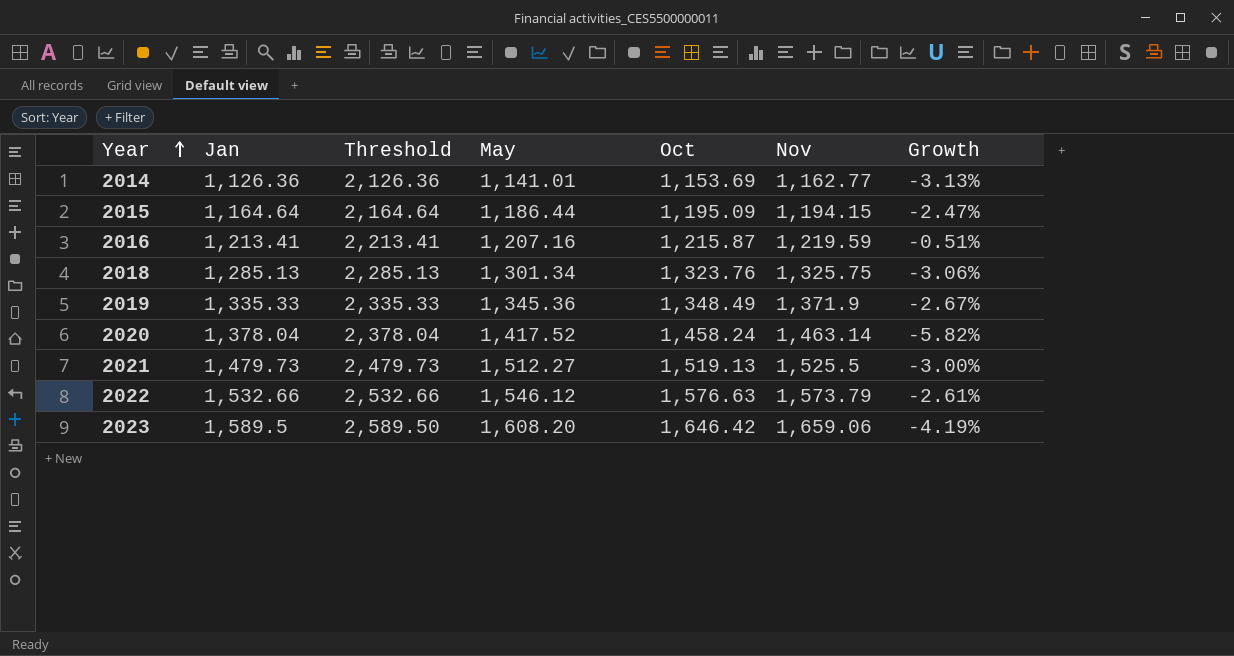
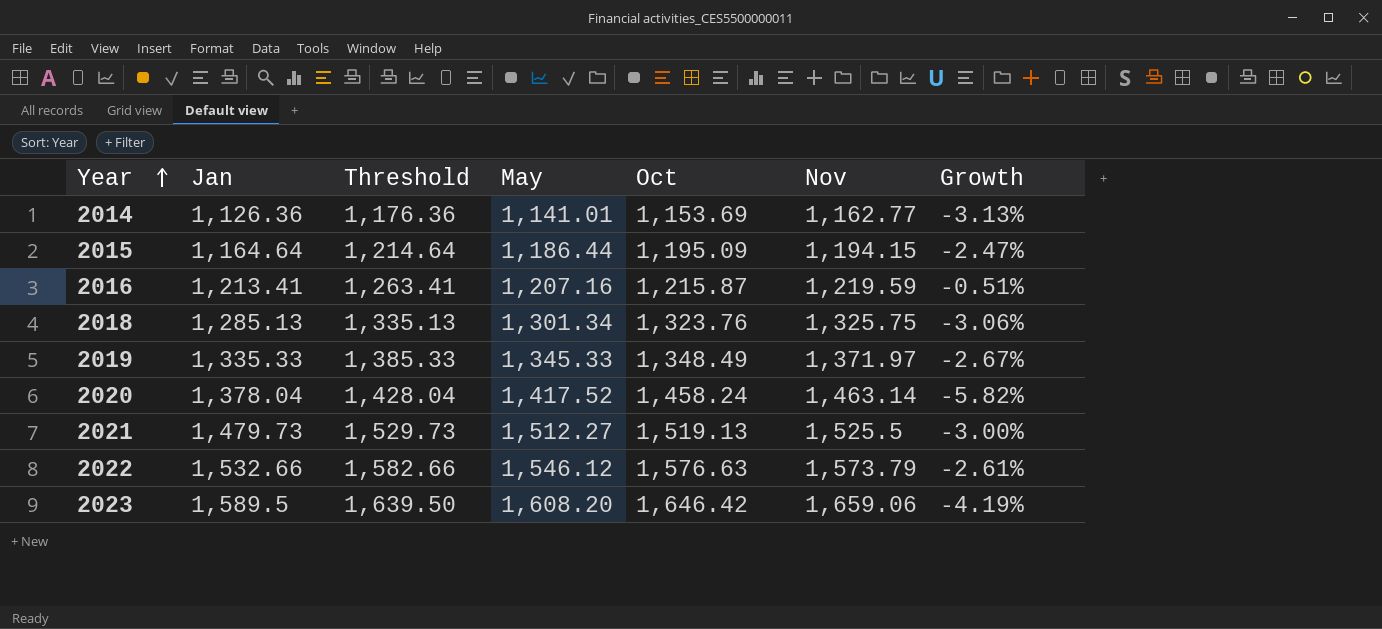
column Threshold | formula: [Jan] + 1000 -> [Jan] + 50
2019 | May: 1,345.36 -> 1,345.33
2019 | Nov: 1,371.9 -> 1,371.97

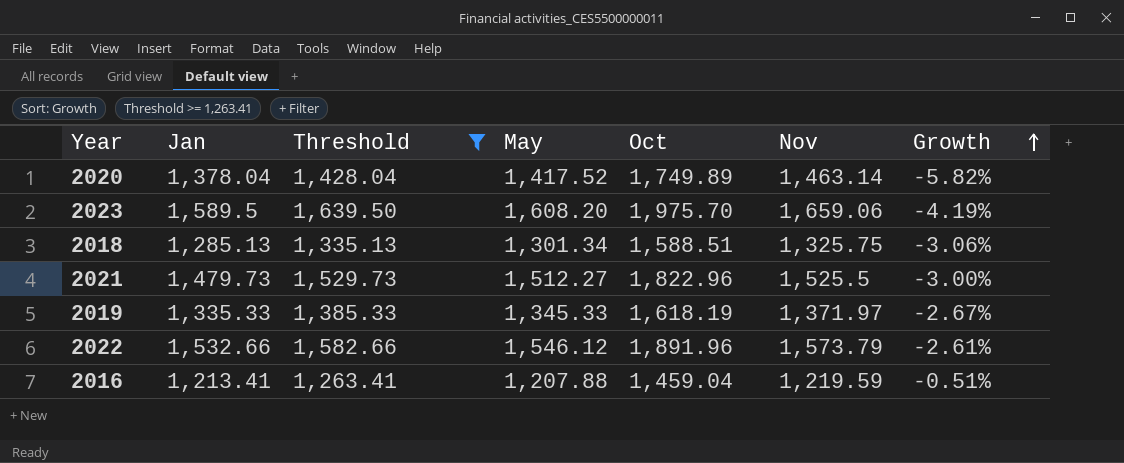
filter: none -> Threshold >= 1,263.41
row order: Year ascending -> Growth ascending
2020 | Oct: 1,458.24 -> 1,749.89
2023 | Oct: 1,646.42 -> 1,975.70
2018 | Oct: 1,323.76 -> 1,588.51
2021 | Oct: 1,519.13 -> 1,822.96
2019 | Oct: 1,348.49 -> 1,618.19
2022 | Oct: 1,576.63 -> 1,891.96
2016 | May: 1,207.16 -> 1,207.88
2016 | Oct: 1,215.87 -> 1,459.04

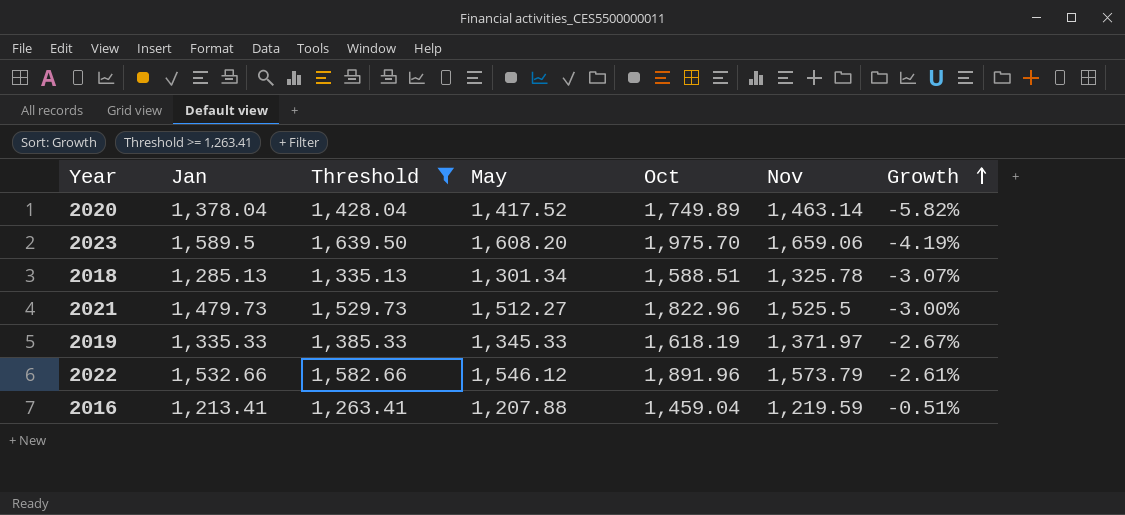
2018 | Nov: 1,325.75 -> 1,325.78
2018 | Growth: -3.06% -> -3.07%

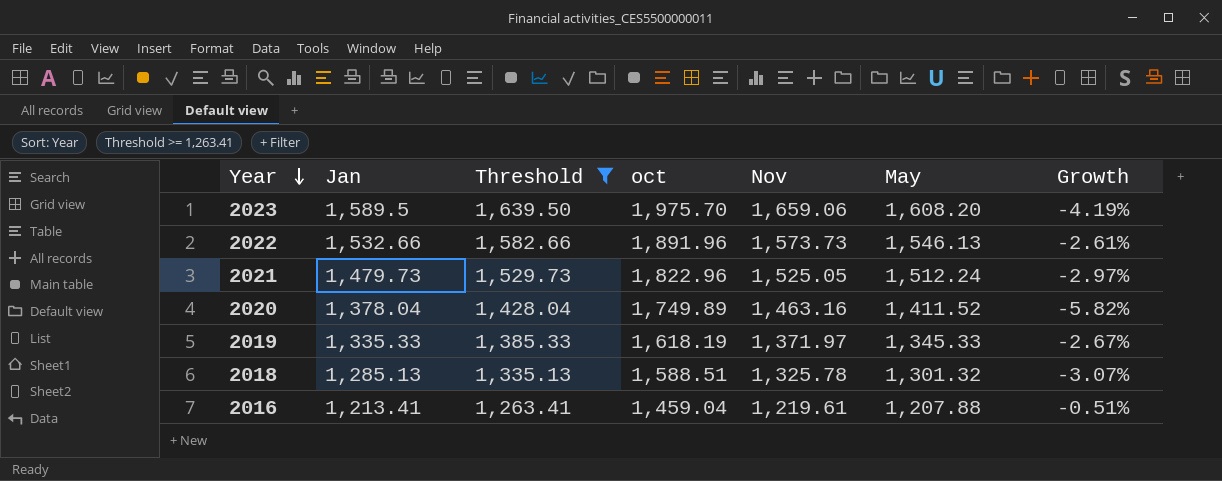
row order: Growth ascending -> Year descending
column name: Oct -> oct
column May | position: 4 -> 6
2022 | Nov: 1,573.79 -> 1,573.73
2022 | May: 1,546.12 -> 1,546.13
2021 | Nov: 1,525.5 -> 1,525.05
2021 | May: 1,512.27 -> 1,512.24
2021 | Growth: -3.00% -> -2.97%
2020 | Nov: 1,463.14 -> 1,463.16
2020 | May: 1,417.52 -> 1,411.52
2018 | May: 1,301.34 -> 1,301.32
2016 | Nov: 1,219.59 -> 1,219.61

